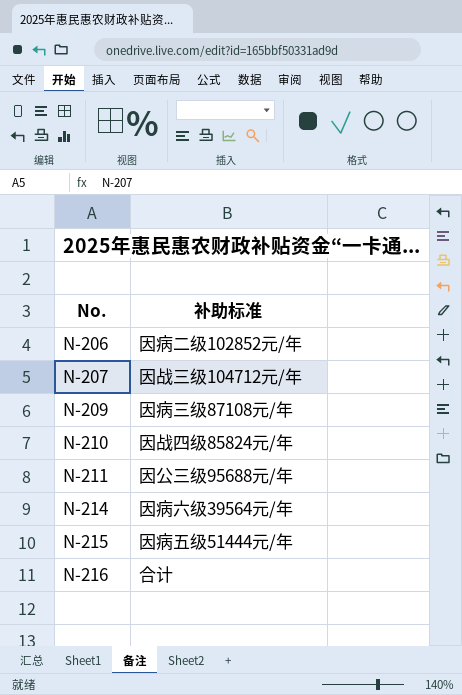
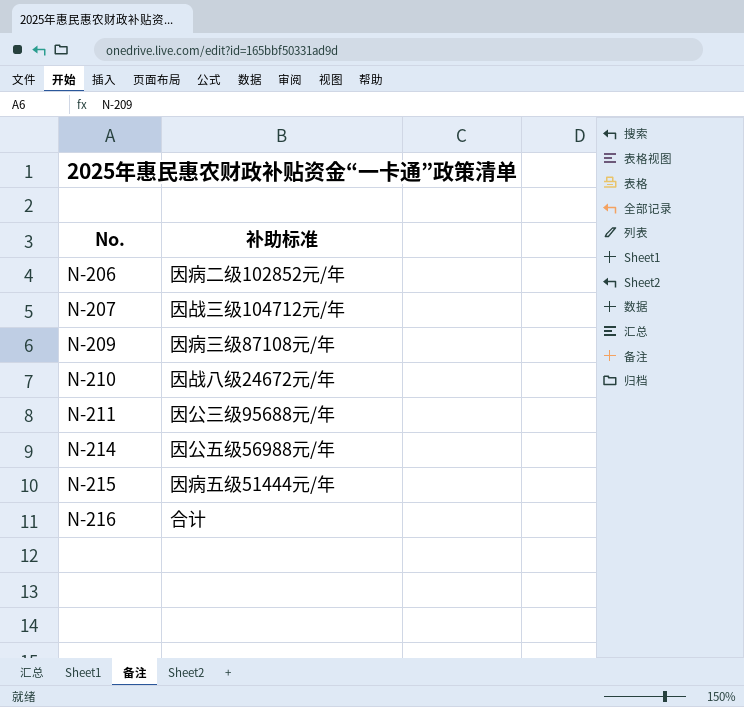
N-210 | 补助标准: 因战四级85824元/年 -> 因战八级24672元/年
N-214 | 补助标准: 因病六级39564元/年 -> 因公五级56988元/年

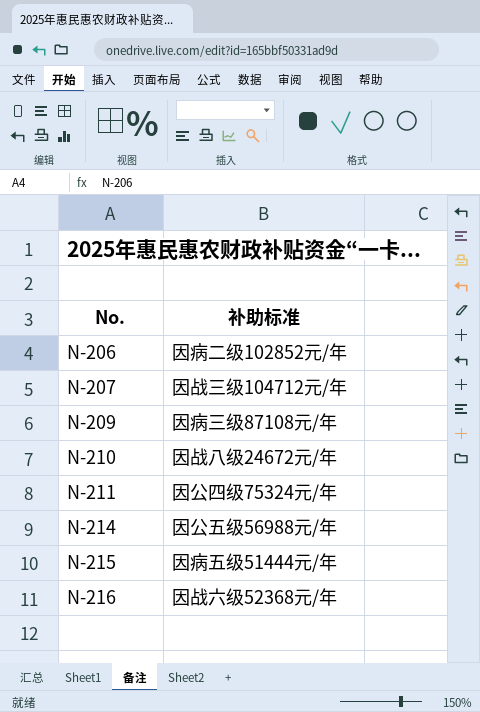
N-211 | 补助标准: 因公三级95688元/年 -> 因公四级75324元/年
N-216 | 补助标准: 合计 -> 因战六级52368元/年

